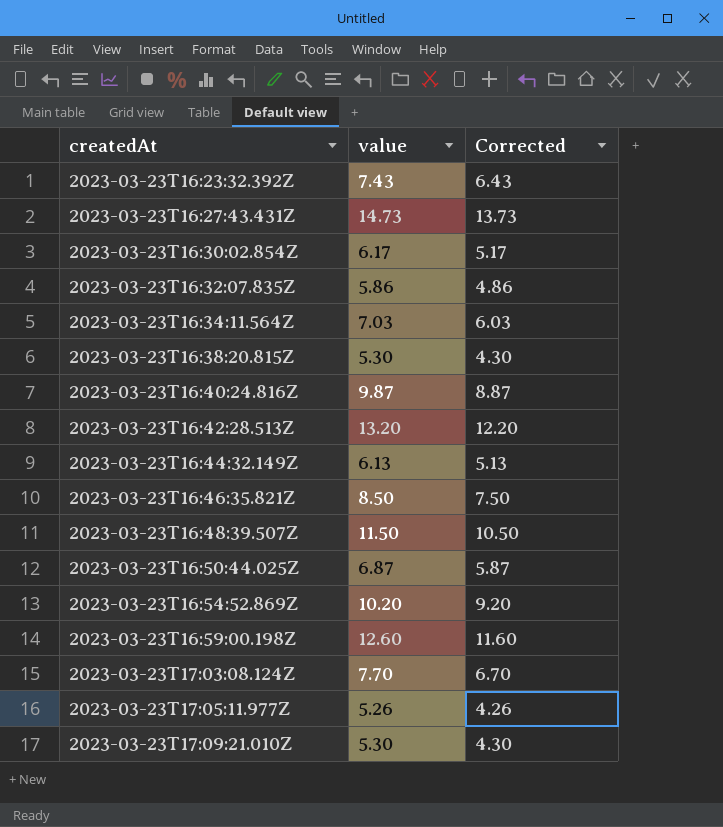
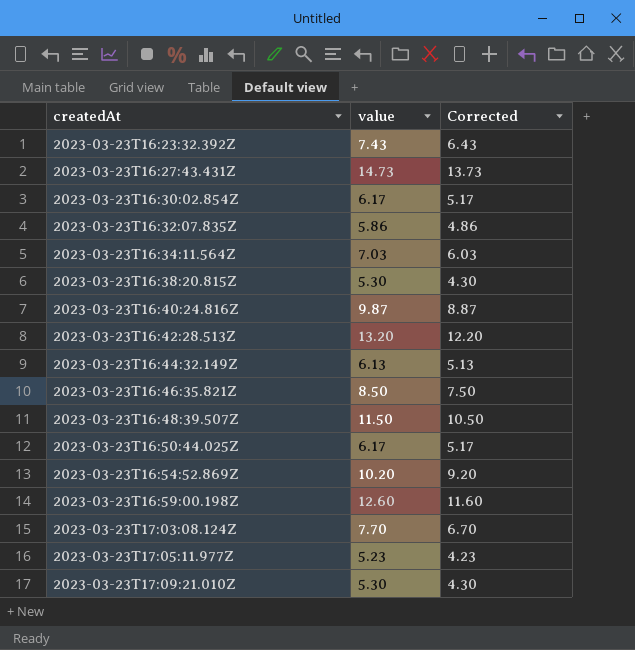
2023-03-23T16:50:44.025Z | value: 6.87 -> 6.17
2023-03-23T16:50:44.025Z | Corrected: 5.87 -> 5.17
2023-03-23T17:05:11.977Z | value: 5.26 -> 5.23
2023-03-23T17:05:11.977Z | Corrected: 4.26 -> 4.23

